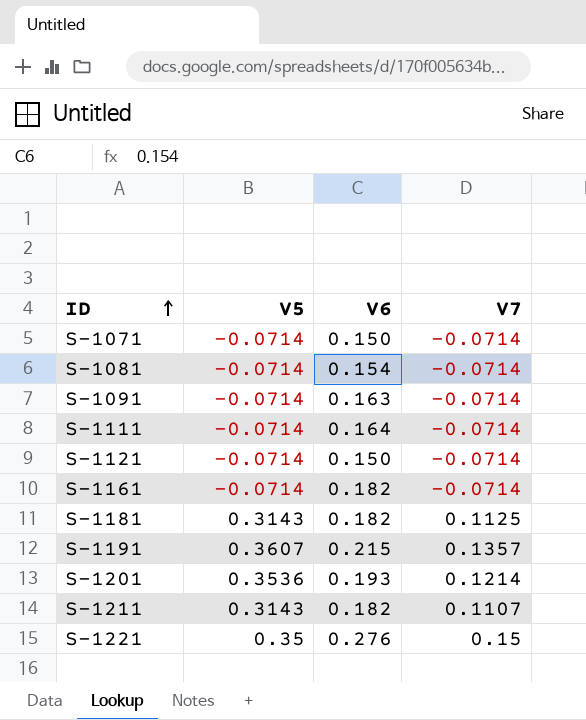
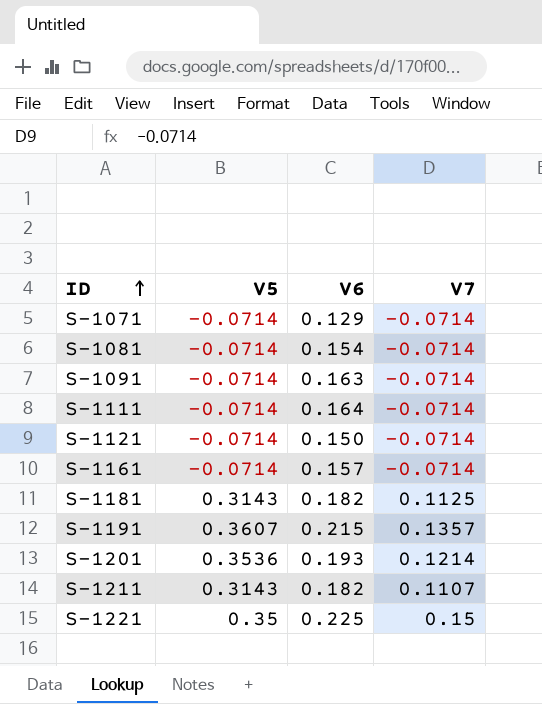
S-1071 | V6: 0.150 -> 0.129
S-1161 | V6: 0.182 -> 0.157
S-1221 | V6: 0.276 -> 0.225

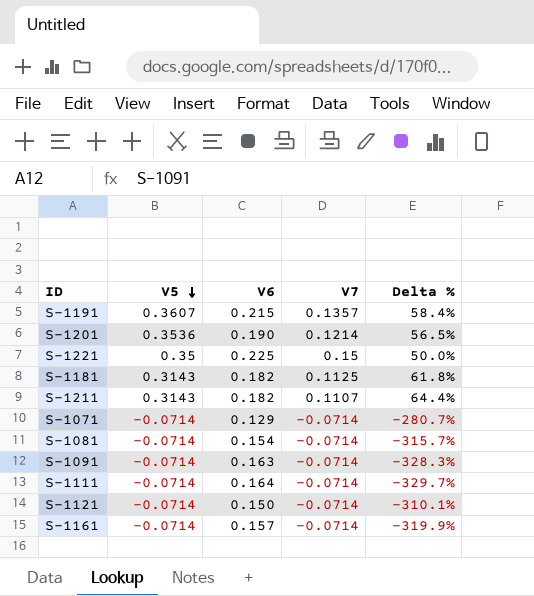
row order: ID ascending -> V5 descending
column Delta % | formula: none -> ([V6] - [V7]) / [V7]
S-1201 | V6: 0.193 -> 0.190

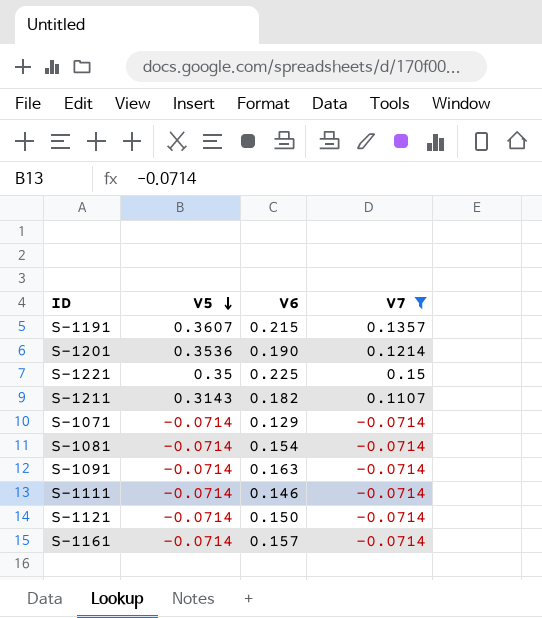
filter: none -> V7 != 0.1125
column Delta % | formula: ([V6] - [V7]) / [V7] -> none
S-1111 | V6: 0.164 -> 0.146

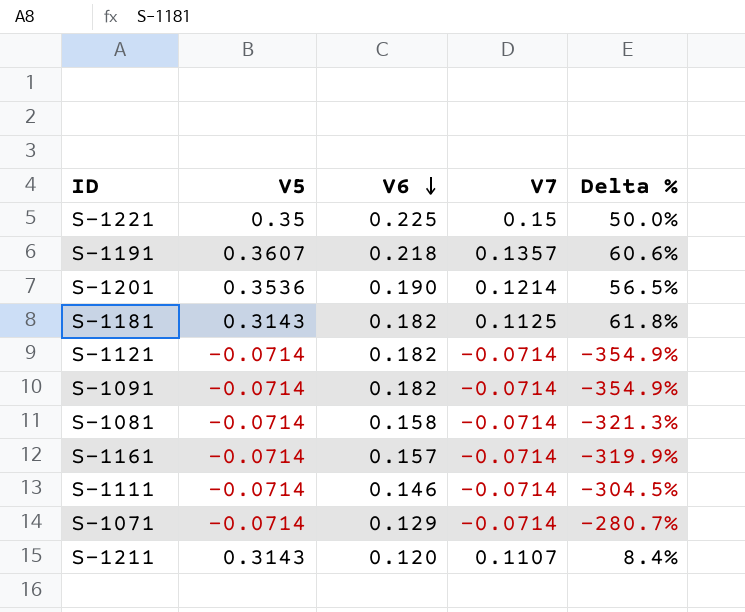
filter: V7 != 0.1125 -> none
row order: V5 descending -> V6 descending
column Delta % | formula: none -> ([V6] - [V7]) / [V7]
S-1191 | V6: 0.215 -> 0.218
S-1121 | V6: 0.150 -> 0.182
S-1091 | V6: 0.163 -> 0.182
S-1081 | V6: 0.154 -> 0.158
S-1211 | V6: 0.182 -> 0.120

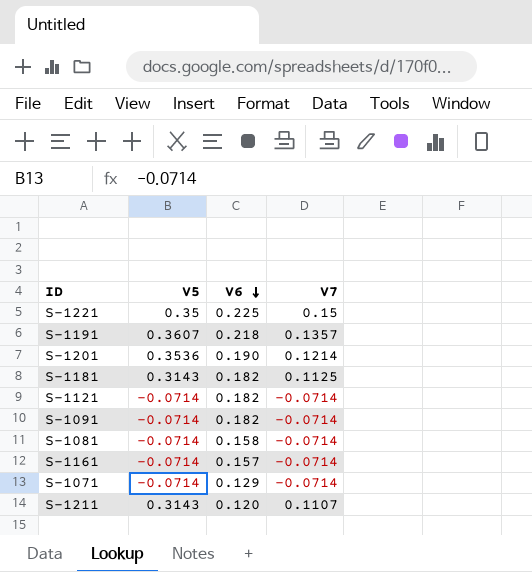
column Delta % | formula: ([V6] - [V7]) / [V7] -> none
row S-1111: -0.0714 | 0.146 | -0.0714 | -304.5% -> none

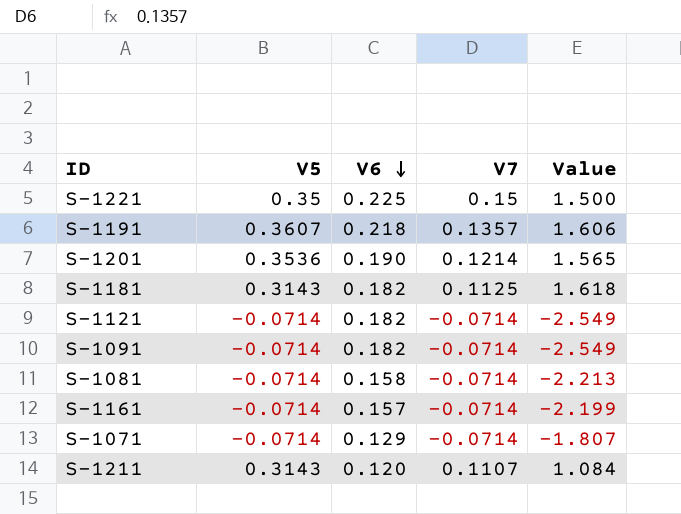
column Value | formula: none -> [V6] / [V7]

